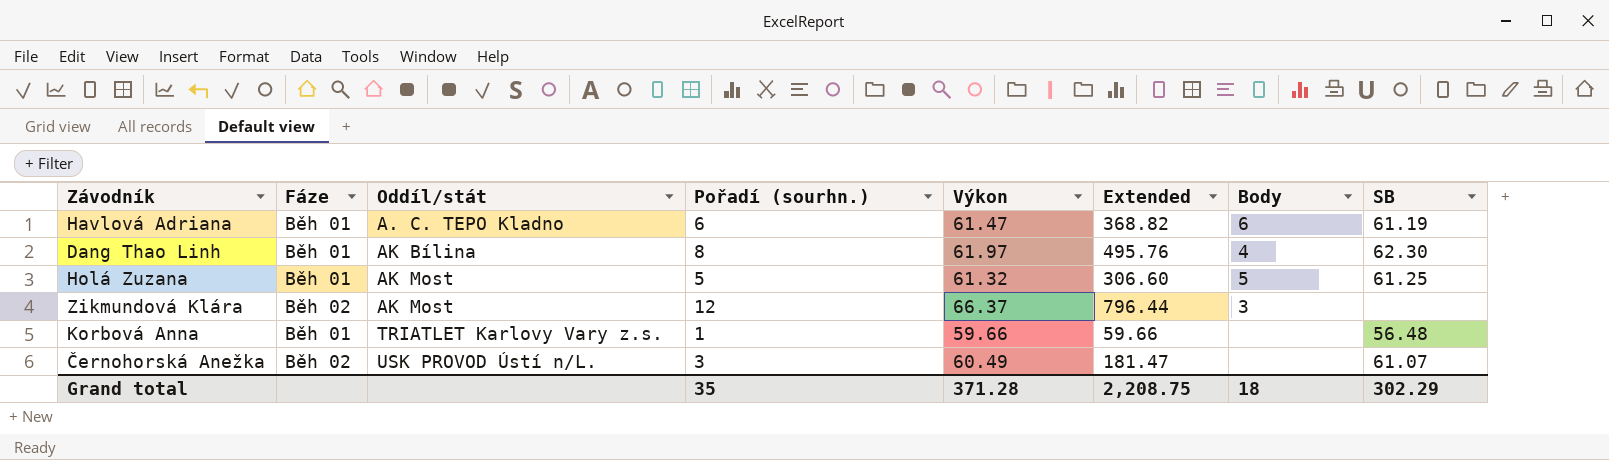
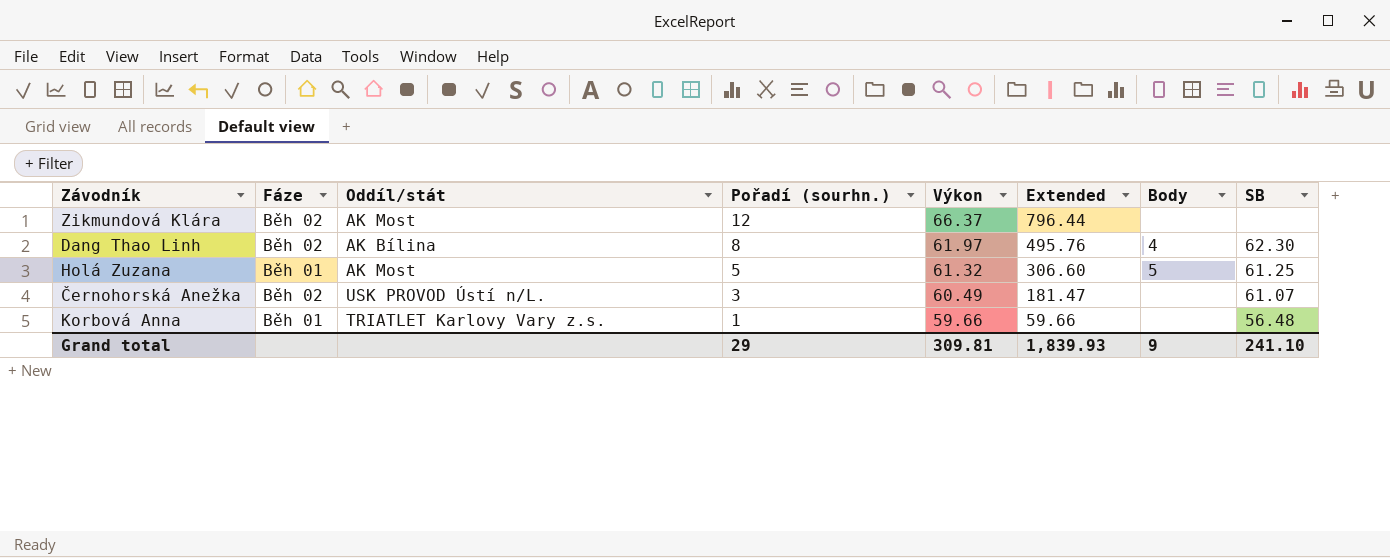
row order: Oddíl/stát ascending -> Pořadí (sourhn.) descending
row Havlová Adriana: Běh 01 | A. C. TEPO Kladno | 6 | 61.47 | 368.82 | 6 | 61.19 -> none
Zikmundová Klára | Body: 3 -> none
Dang Thao Linh | Fáze: Běh 01 -> Běh 02
Grand total | Pořadí (sourhn.): 35 -> 29
Grand total | Výkon: 371.28 -> 309.81
Grand total | Extended: 2,208.75 -> 1,839.93
Grand total | Body: 18 -> 9
Grand total | SB: 302.29 -> 241.10

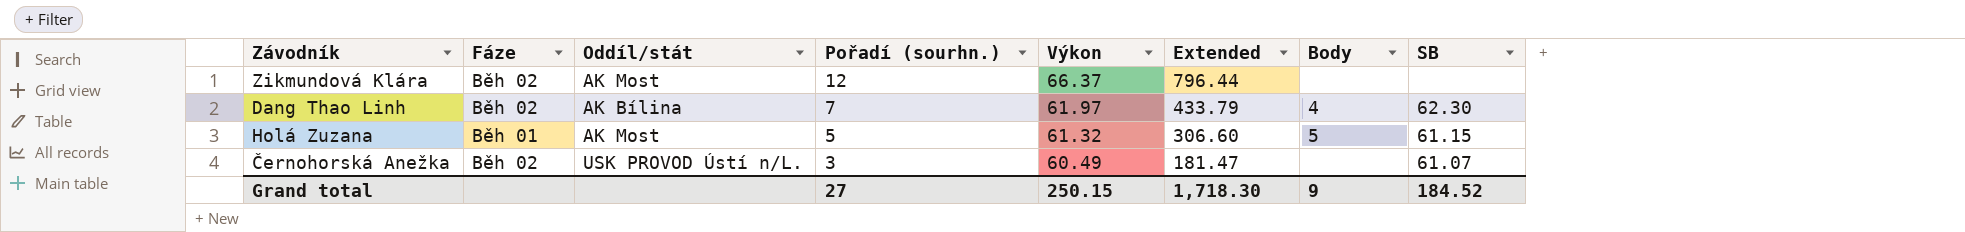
row Korbová Anna: Běh 01 | TRIATLET Karlovy Vary z.s. | 1 | 59.66 | 59.66 | none | 56.48 -> none
Dang Thao Linh | Pořadí (sourhn.): 8 -> 7
Dang Thao Linh | Extended: 495.76 -> 433.79
Holá Zuzana | SB: 61.25 -> 61.15
Grand total | Pořadí (sourhn.): 29 -> 27
Grand total | Výkon: 309.81 -> 250.15
Grand total | Extended: 1,839.93 -> 1,718.30
Grand total | SB: 241.10 -> 184.52

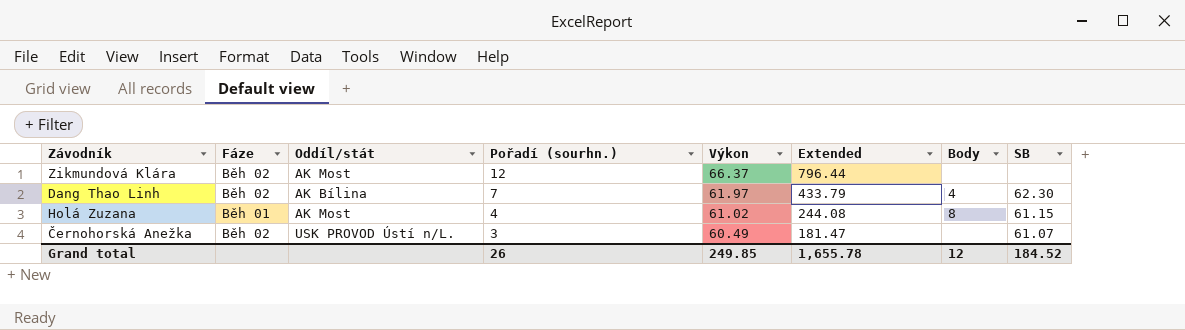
Holá Zuzana | Pořadí (sourhn.): 5 -> 4
Holá Zuzana | Výkon: 61.32 -> 61.02
Holá Zuzana | Extended: 306.60 -> 244.08
Holá Zuzana | Body: 5 -> 8
Grand total | Pořadí (sourhn.): 27 -> 26
Grand total | Výkon: 250.15 -> 249.85
Grand total | Extended: 1,718.30 -> 1,655.78
Grand total | Body: 9 -> 12

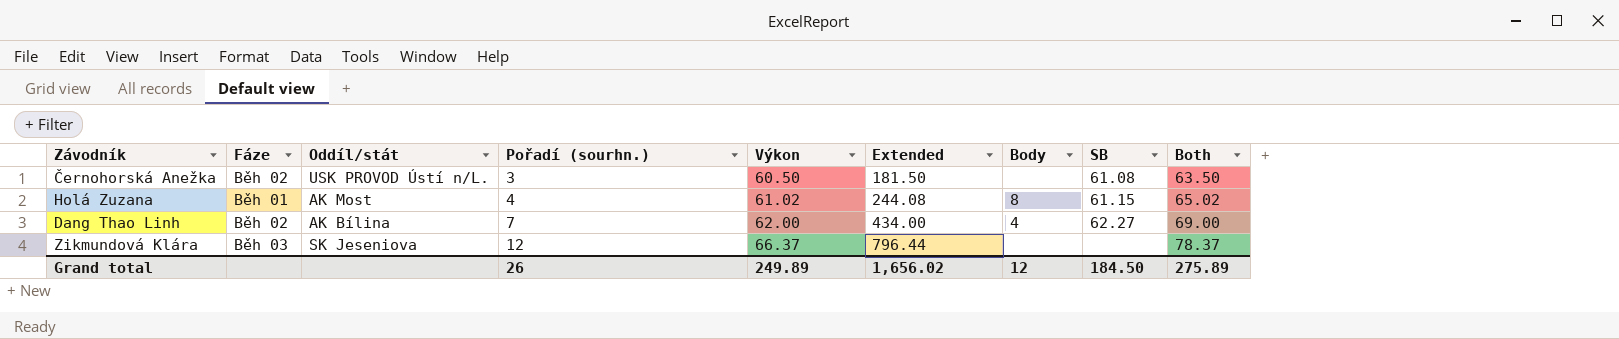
row order: Pořadí (sourhn.) descending -> Pořadí (sourhn.) ascending
column Both | formula: none -> [Pořadí (sourhn.)] + [Výkon]
Černohorská Anežka | Výkon: 60.49 -> 60.50
Černohorská Anežka | Extended: 181.47 -> 181.50
Černohorská Anežka | SB: 61.07 -> 61.08
Dang Thao Linh | Výkon: 61.97 -> 62.00
Dang Thao Linh | Extended: 433.79 -> 434.00
Dang Thao Linh | SB: 62.30 -> 62.27
Zikmundová Klára | Fáze: Běh 02 -> Běh 03
Zikmundová Klára | Oddíl/stát: AK Most -> SK Jeseniova
Grand total | Výkon: 249.85 -> 249.89
Grand total | Extended: 1,655.78 -> 1,656.02
Grand total | SB: 184.52 -> 184.50

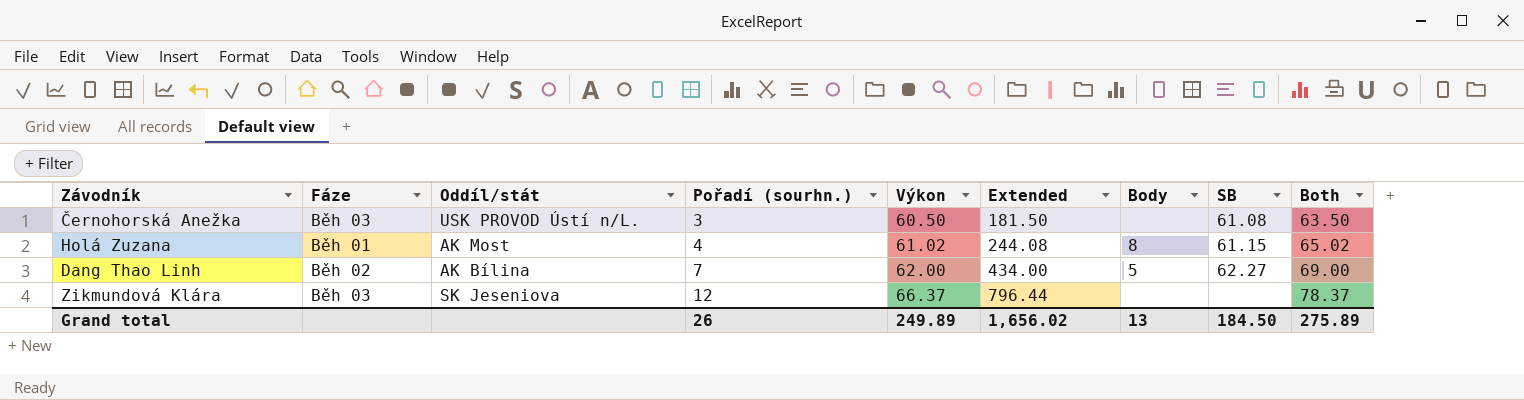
Černohorská Anežka | Fáze: Běh 02 -> Běh 03
Dang Thao Linh | Body: 4 -> 5
Grand total | Body: 12 -> 13

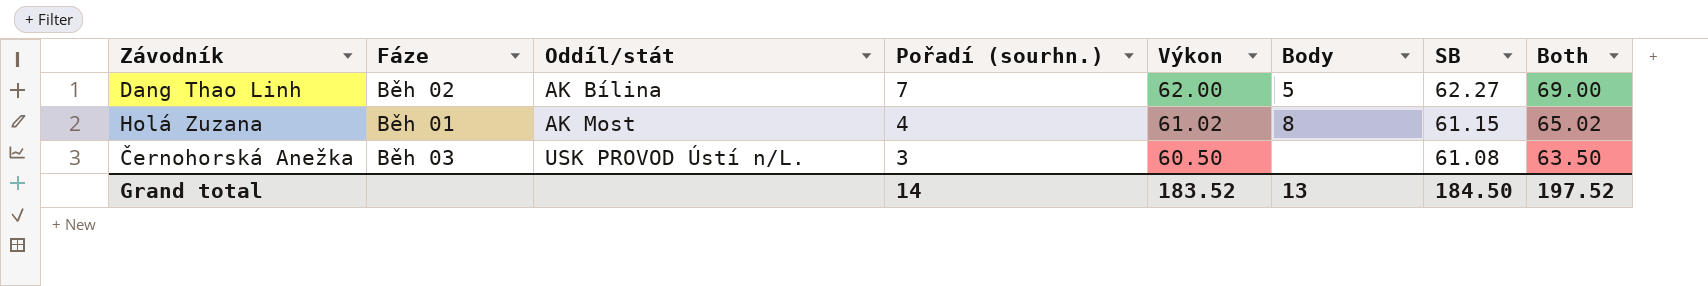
row order: Pořadí (sourhn.) ascending -> Oddíl/stát ascending
column Extended | formula: [Pořadí (sourhn.)] * [Výkon] -> none
row Zikmundová Klára: Běh 03 | SK Jeseniova | 12 | 66.37 | 796.44 | none | none | 78.37 -> none
Grand total | Pořadí (sourhn.): 26 -> 14
Grand total | Výkon: 249.89 -> 183.52
Grand total | Both: 275.89 -> 197.52

